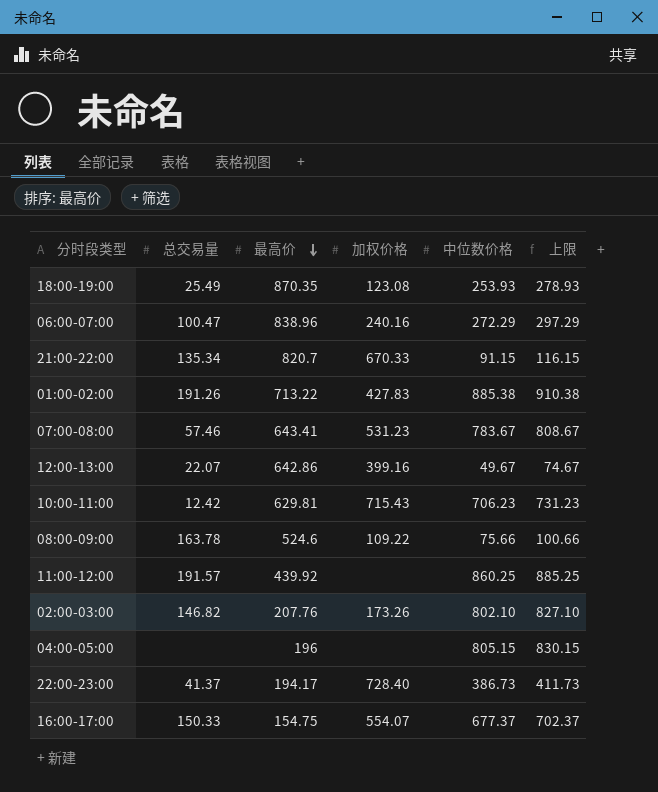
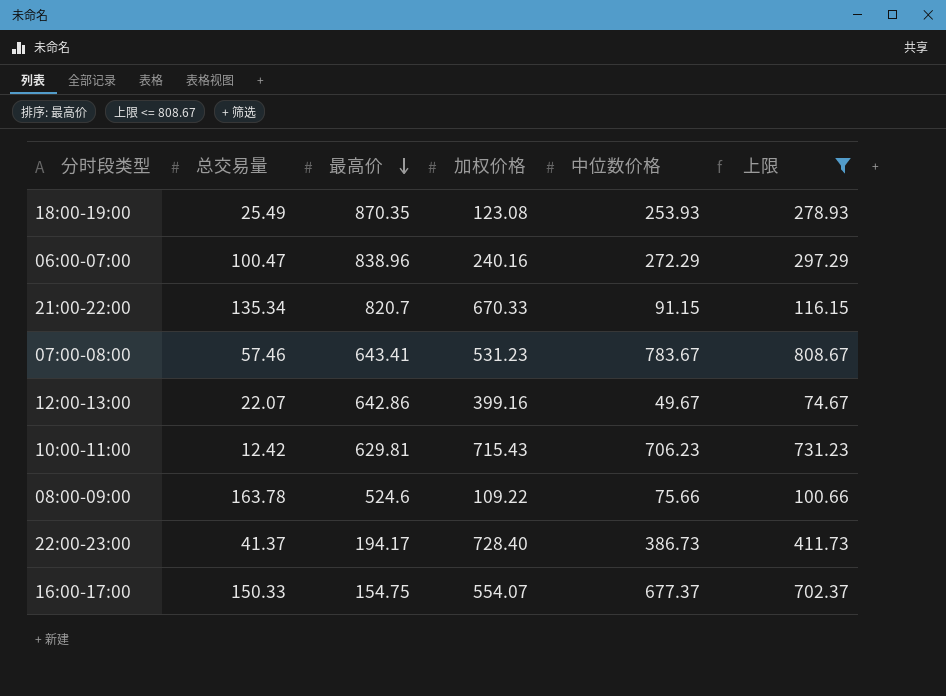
filter: none -> 上限 <= 808.67

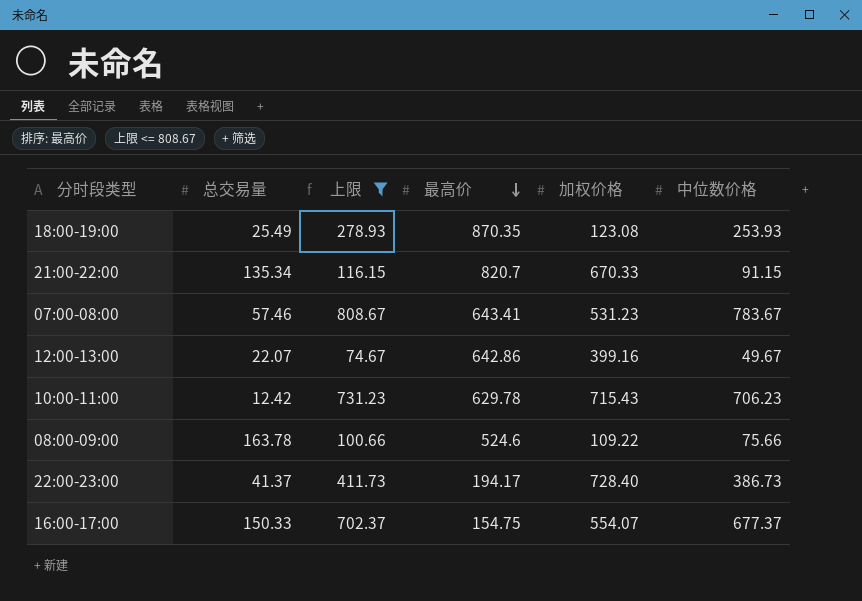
column 上限 | position: 6 -> 3
row 06:00-07:00: 100.47 | 838.96 | 240.16 | 272.29 | 297.29 -> none
10:00-11:00 | 最高价: 629.81 -> 629.78

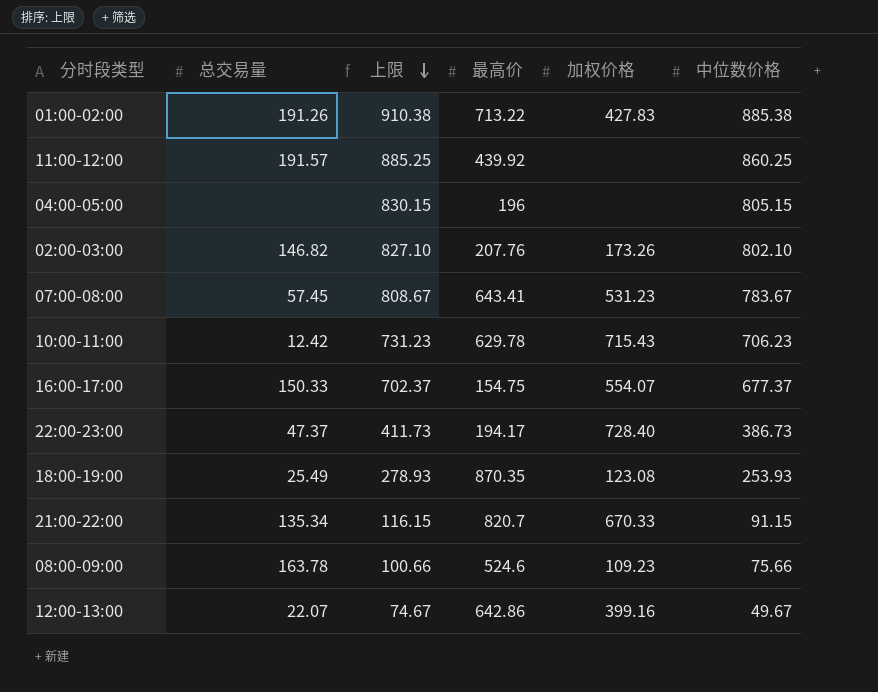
filter: 上限 <= 808.67 -> none
row order: 最高价 descending -> 上限 descending
07:00-08:00 | 总交易量: 57.46 -> 57.45
22:00-23:00 | 总交易量: 41.37 -> 47.37
08:00-09:00 | 加权价格: 109.22 -> 109.23

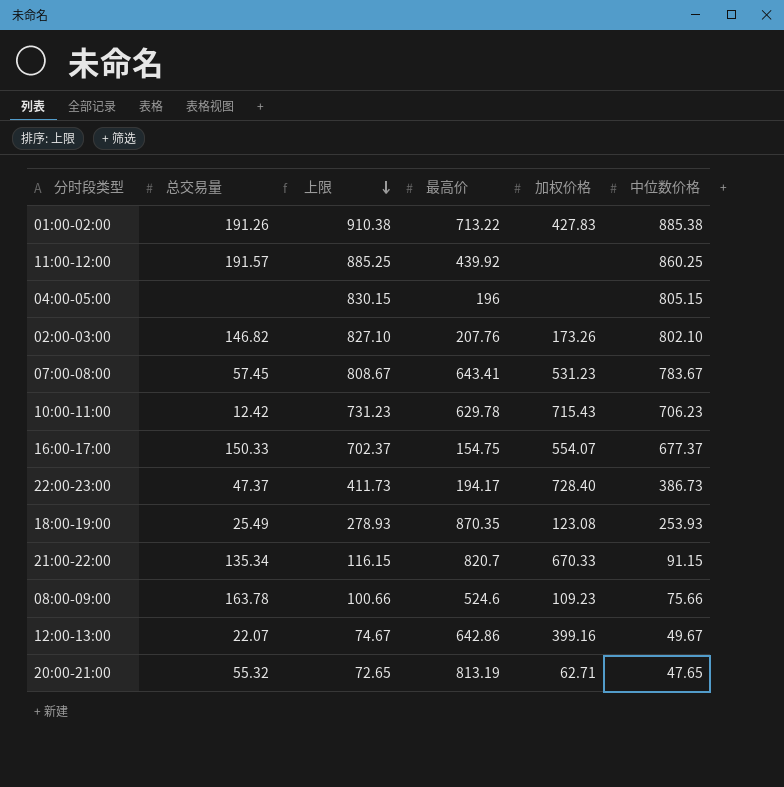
row 20:00-21:00: none -> 55.32 | 72.65 | 813.19 | 62.71 | 47.65

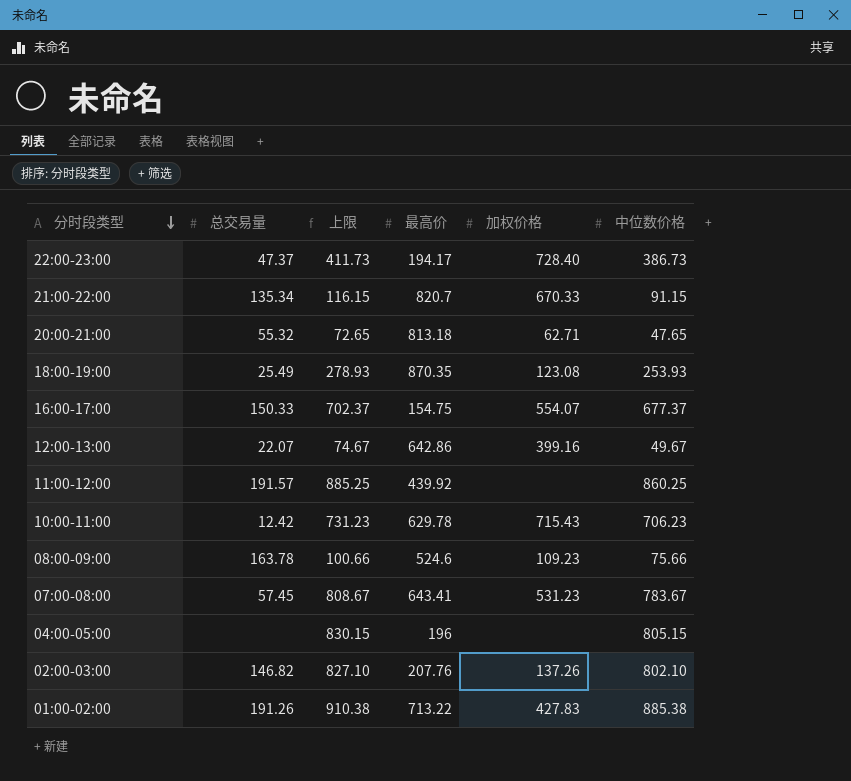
row order: 上限 descending -> 分时段类型 descending
20:00-21:00 | 最高价: 813.19 -> 813.18
02:00-03:00 | 加权价格: 173.26 -> 137.26

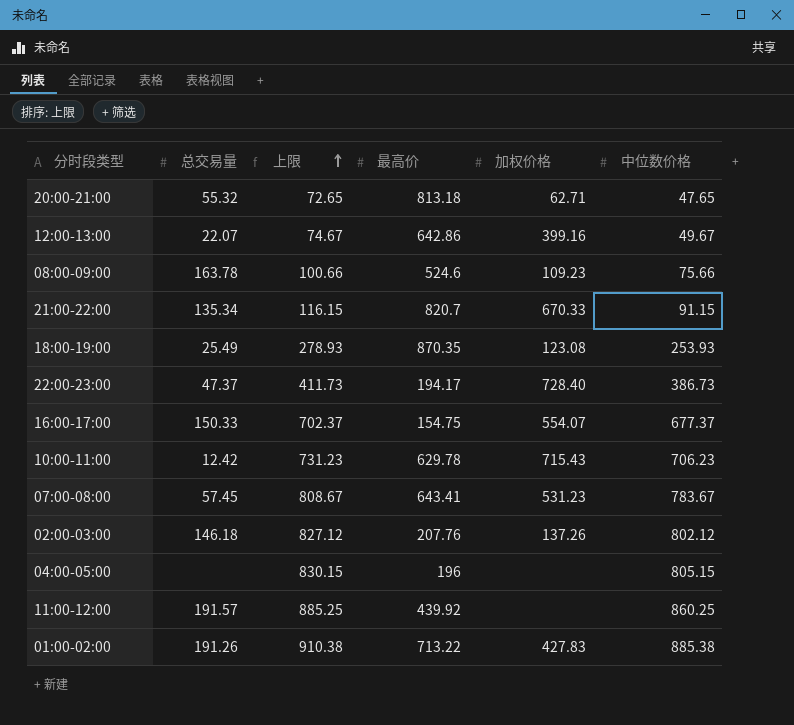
row order: 分时段类型 descending -> 上限 ascending
02:00-03:00 | 总交易量: 146.82 -> 146.18
02:00-03:00 | 上限: 827.10 -> 827.12
02:00-03:00 | 中位数价格: 802.10 -> 802.12

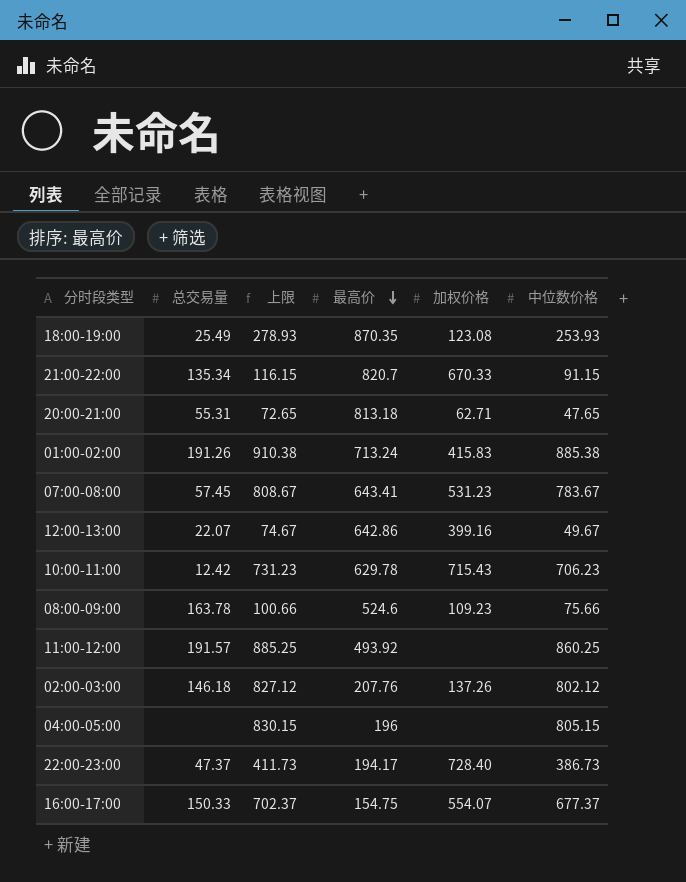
row order: 上限 ascending -> 最高价 descending
20:00-21:00 | 总交易量: 55.32 -> 55.31
01:00-02:00 | 最高价: 713.22 -> 713.24
01:00-02:00 | 加权价格: 427.83 -> 415.83
11:00-12:00 | 最高价: 439.92 -> 493.92

